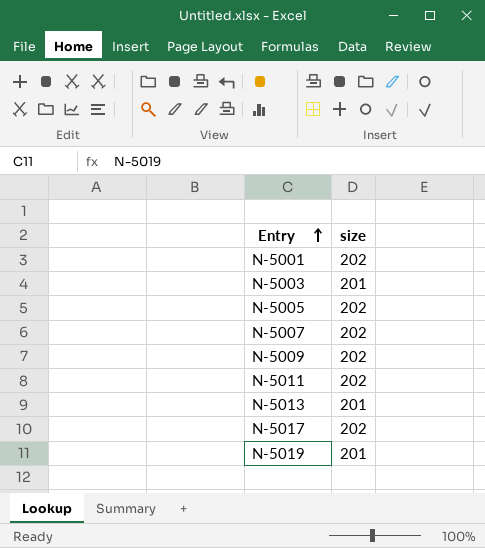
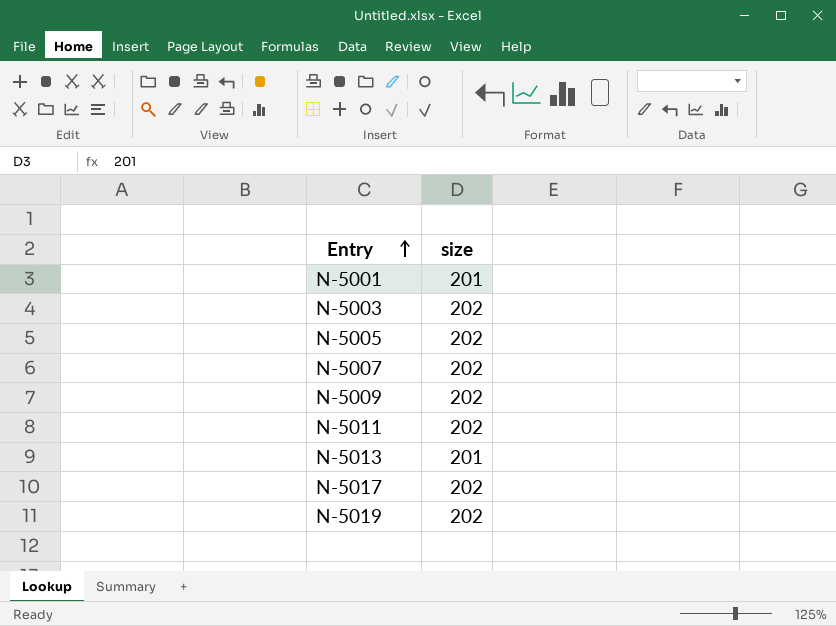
N-5001 | size: 202 -> 201
N-5003 | size: 201 -> 202
N-5019 | size: 201 -> 202

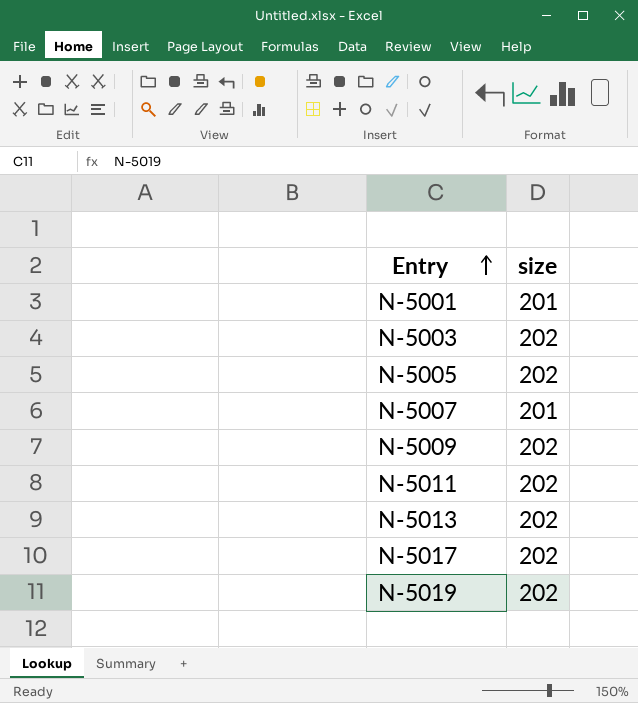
N-5007 | size: 202 -> 201
N-5013 | size: 201 -> 202

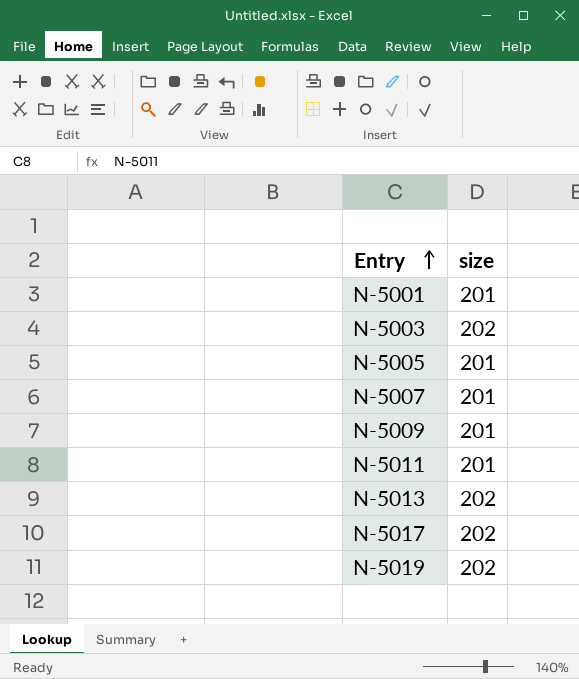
N-5005 | size: 202 -> 201
N-5009 | size: 202 -> 201
N-5011 | size: 202 -> 201

